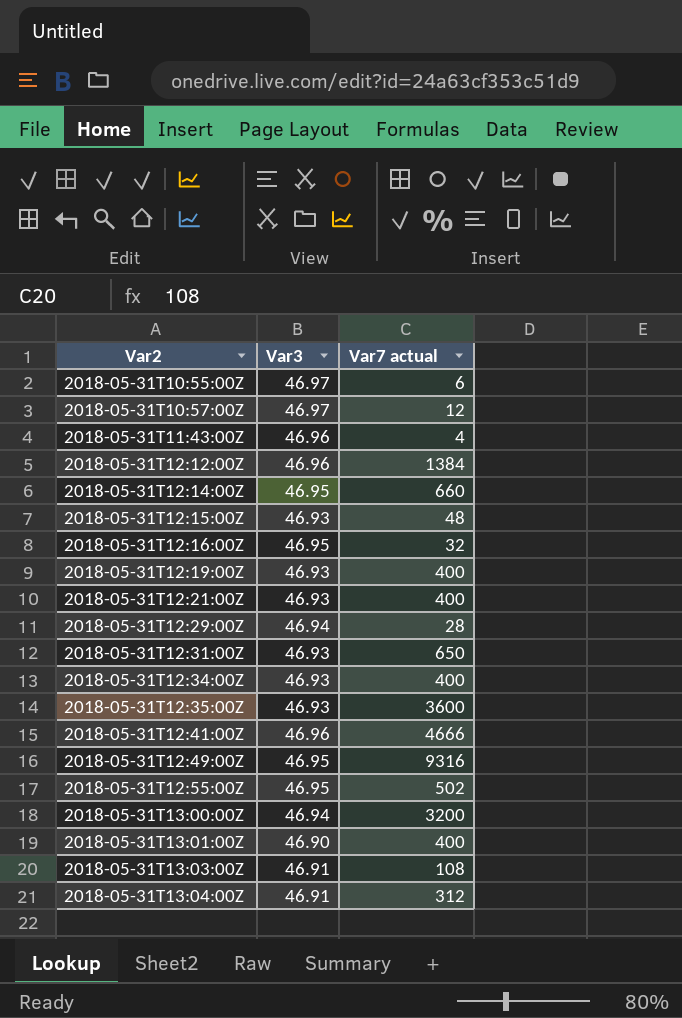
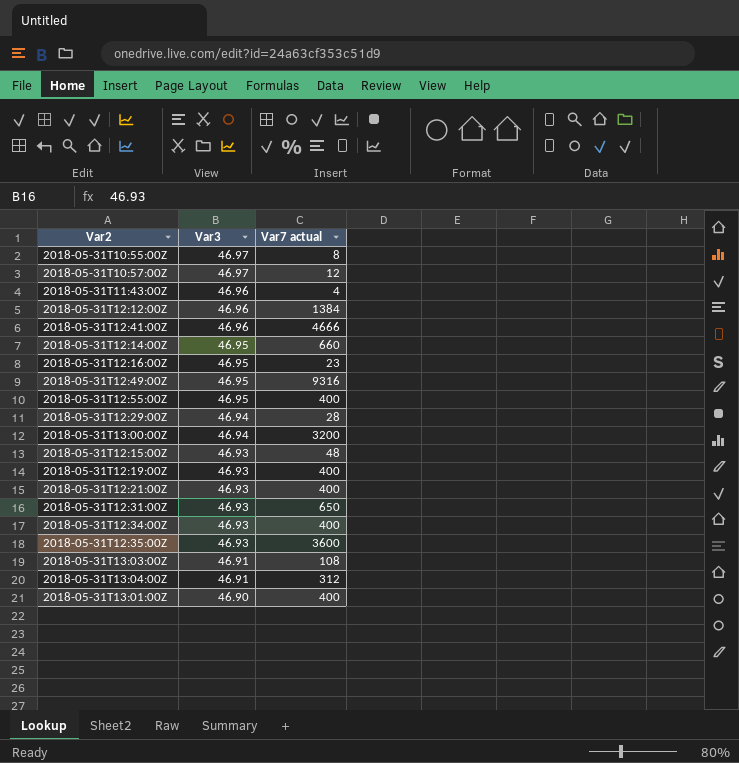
row order: Var2 ascending -> Var3 descending
2018-05-31T10:55:00Z | Var7 actual: 6 -> 8
2018-05-31T12:16:00Z | Var7 actual: 32 -> 23
2018-05-31T12:55:00Z | Var7 actual: 502 -> 400

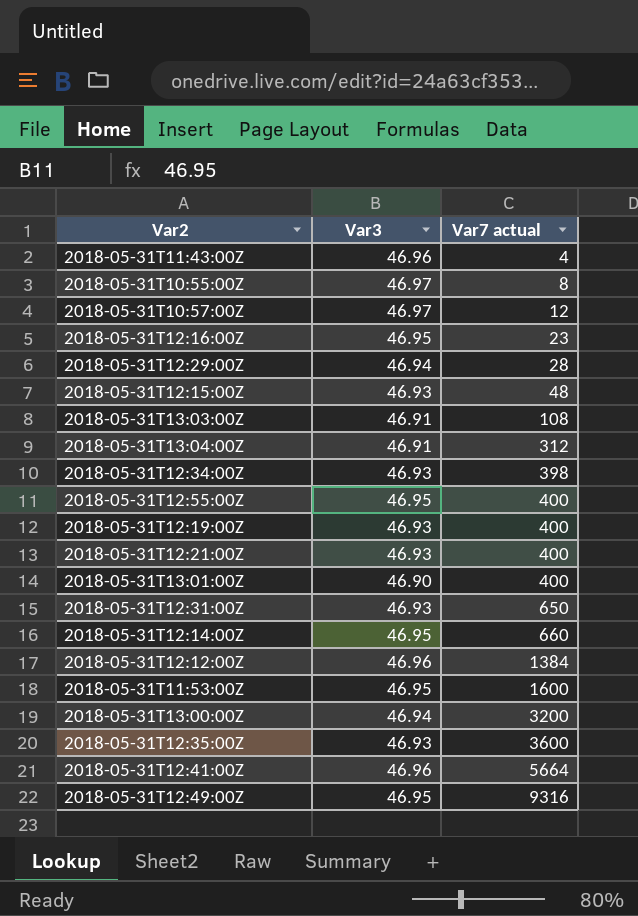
row order: Var3 descending -> Var7 actual ascending
2018-05-31T12:34:00Z | Var7 actual: 400 -> 398
row 2018-05-31T11:53:00Z: none -> 46.95 | 1600
2018-05-31T12:41:00Z | Var7 actual: 4666 -> 5664

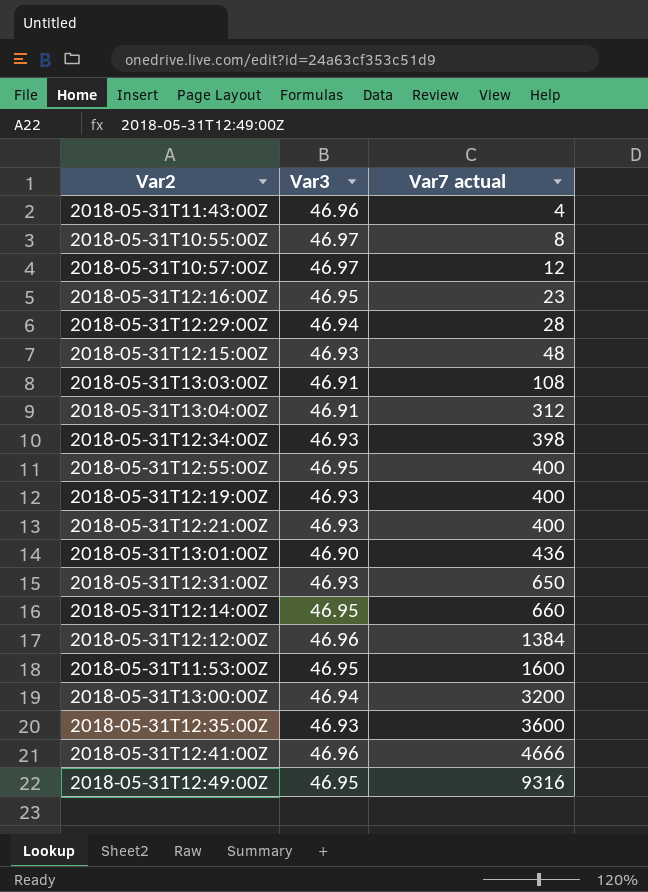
2018-05-31T13:01:00Z | Var7 actual: 400 -> 436
2018-05-31T12:41:00Z | Var7 actual: 5664 -> 4666

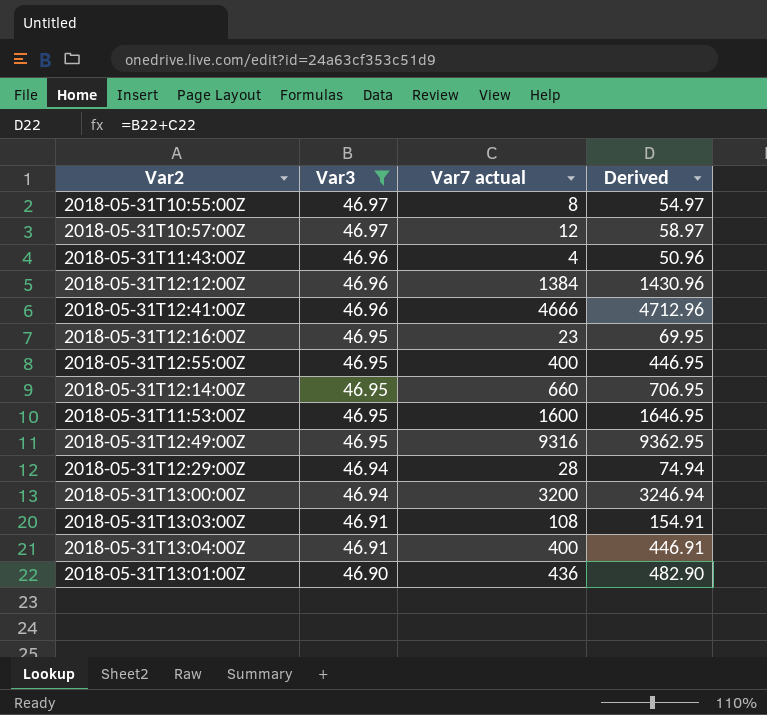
filter: none -> Var3 != 46.93
row order: Var7 actual ascending -> Var3 descending
column Derived | formula: none -> [Var3] + [Var7 actual]
2018-05-31T13:04:00Z | Var7 actual: 312 -> 400

